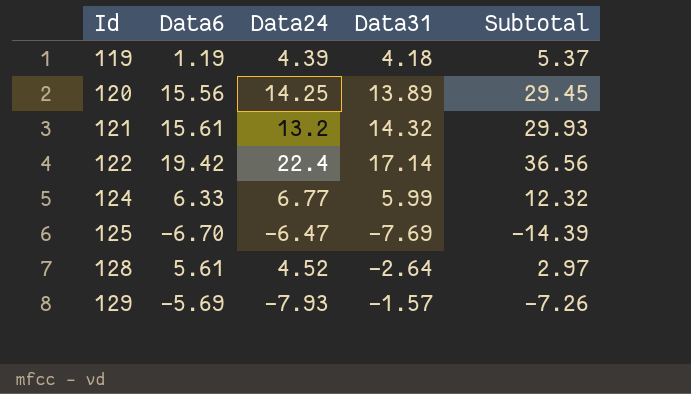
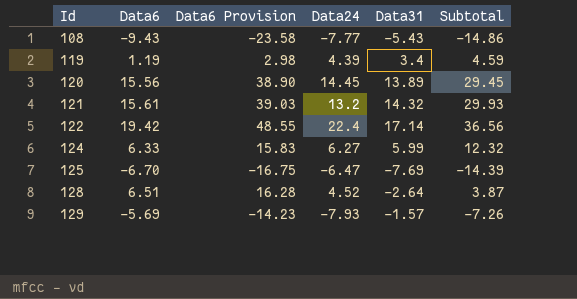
column Data6 Provision | formula: none -> [Data6] * 2.5
row 108: none -> -9.43 | -23.58 | -7.77 | -5.43 | -14.86
119 | Data31: 4.18 -> 3.4
119 | Subtotal: 5.37 -> 4.59
120 | Data24: 14.25 -> 14.45
124 | Data24: 6.77 -> 6.27
128 | Data6: 5.61 -> 6.51
128 | Subtotal: 2.97 -> 3.87

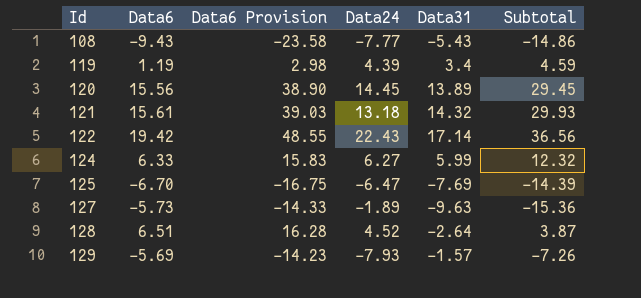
121 | Data24: 13.2 -> 13.18
122 | Data24: 22.4 -> 22.43
row 127: none -> -5.73 | -14.33 | -1.89 | -9.63 | -15.36

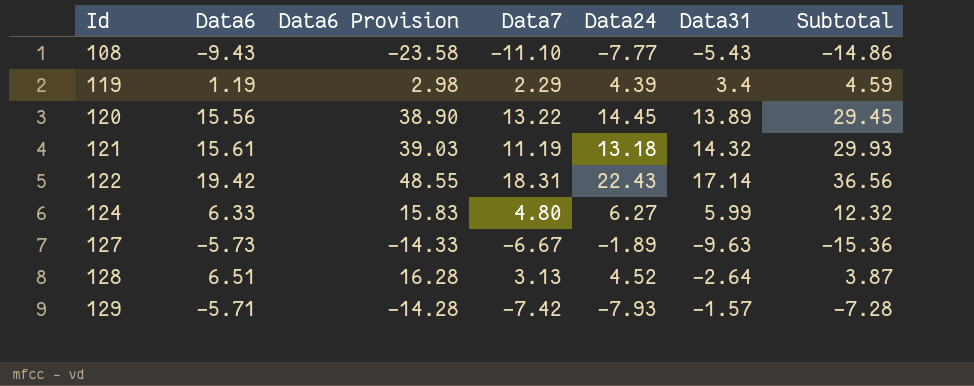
column Data7 | position: none -> 4
row 125: -6.70 | -16.75 | -6.47 | -7.69 | -14.39 -> none
129 | Data6: -5.69 -> -5.71
129 | Data6 Provision: -14.23 -> -14.28
129 | Subtotal: -7.26 -> -7.28

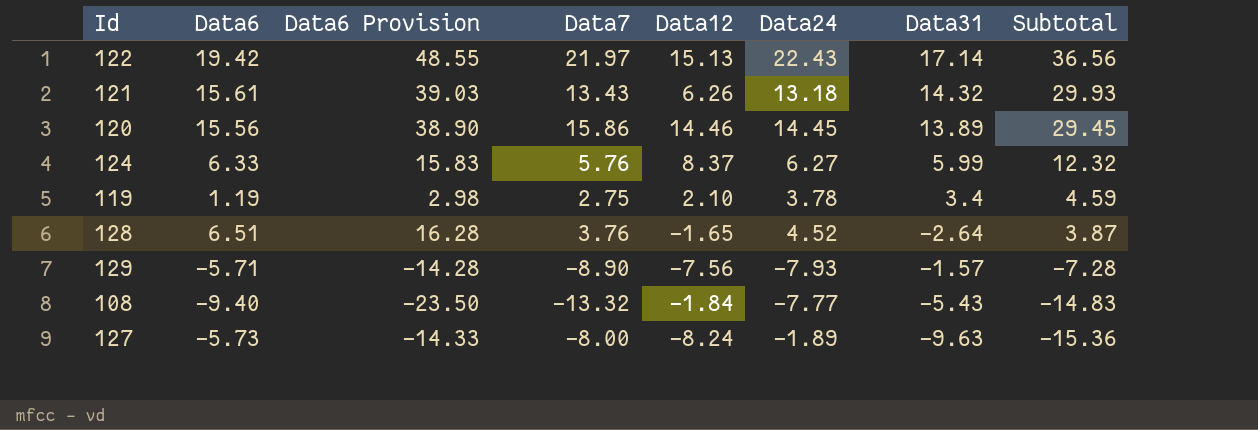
row order: Id ascending -> Subtotal descending
column Data12 | position: none -> 5
122 | Data7: 18.31 -> 21.97
121 | Data7: 11.19 -> 13.43
120 | Data7: 13.22 -> 15.86
124 | Data7: 4.80 -> 5.76
119 | Data7: 2.29 -> 2.75
119 | Data24: 4.39 -> 3.78
128 | Data7: 3.13 -> 3.76
129 | Data7: -7.42 -> -8.90
108 | Data6: -9.43 -> -9.40
108 | Data6 Provision: -23.58 -> -23.50
108 | Data7: -11.10 -> -13.32
108 | Subtotal: -14.86 -> -14.83
127 | Data7: -6.67 -> -8.00

